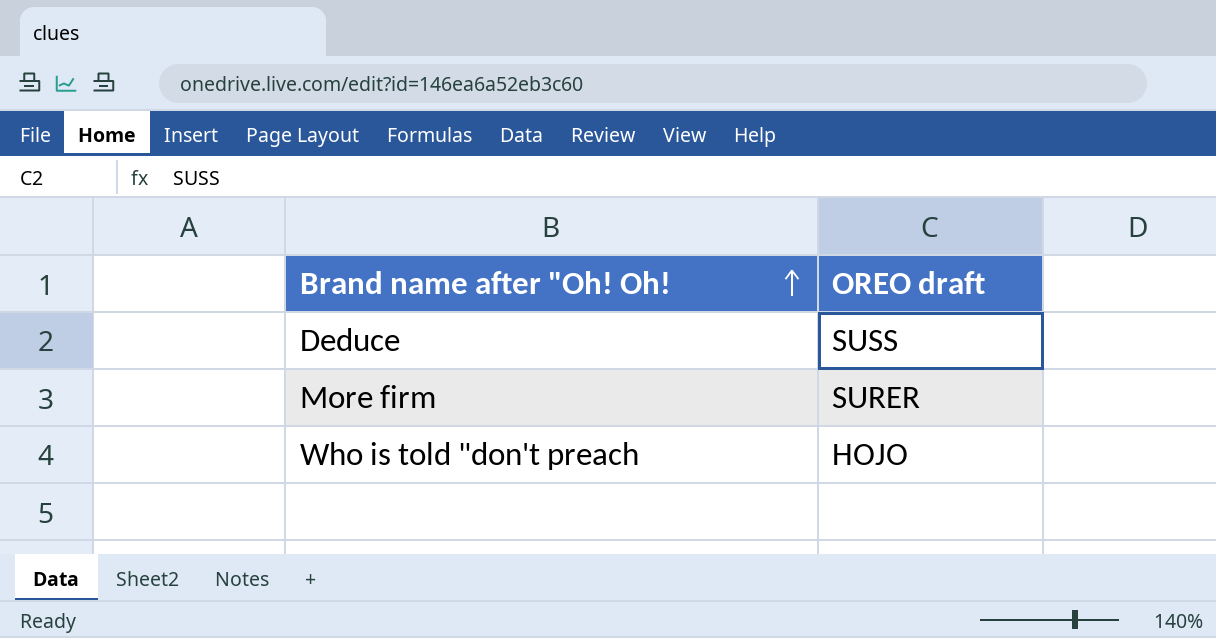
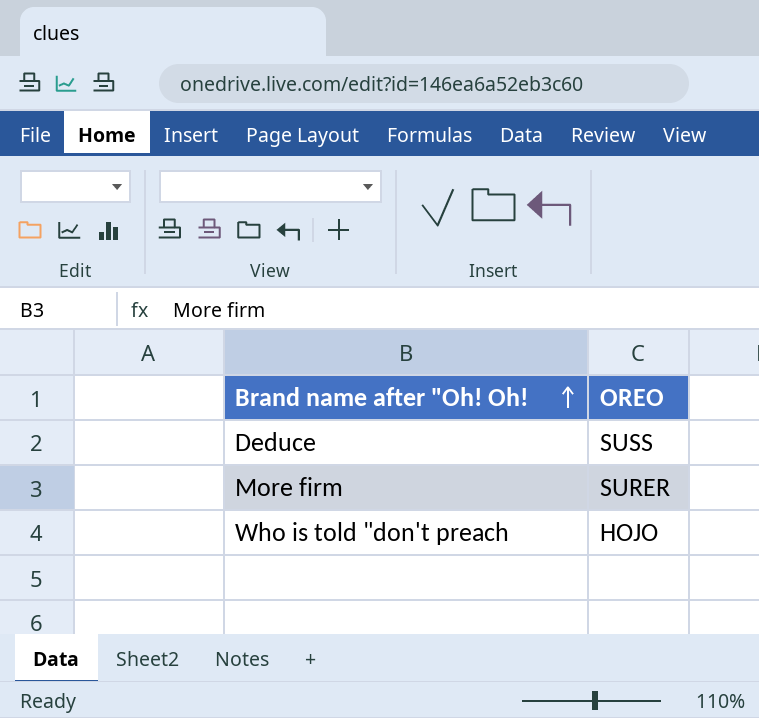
column name: OREO draft -> OREO

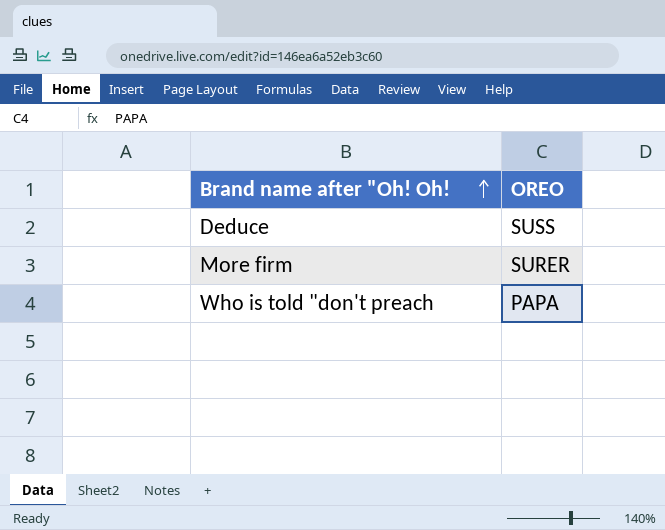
Who is told "don't preach | OREO: HOJO -> PAPA

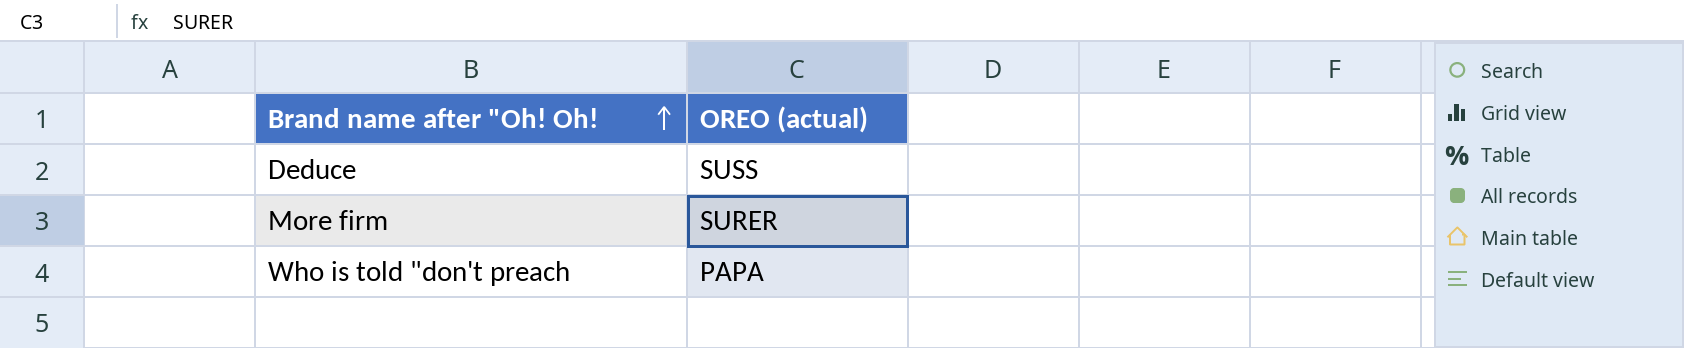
column name: OREO -> OREO (actual)

